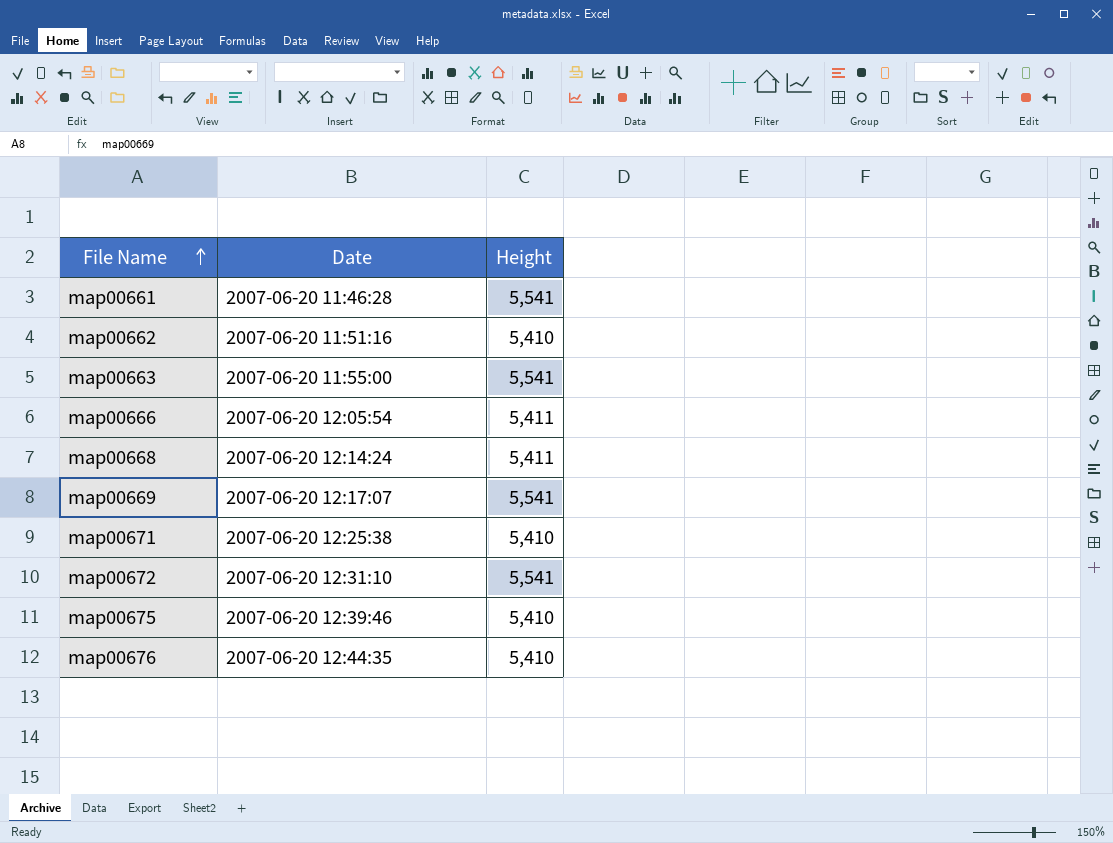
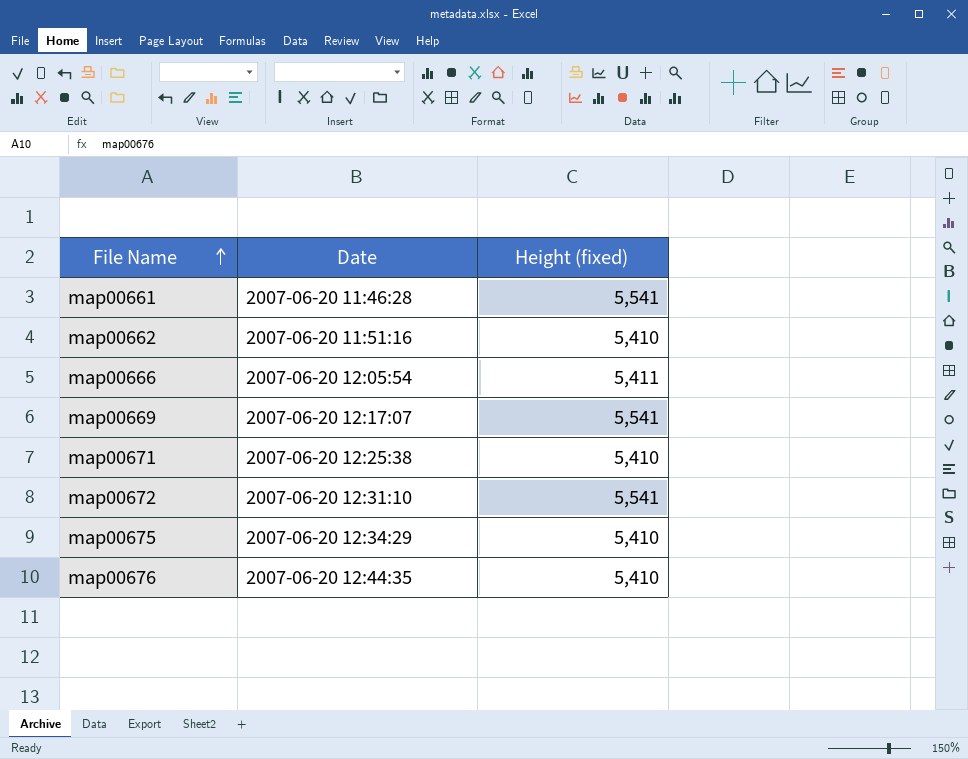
column name: Height -> Height (fixed)
row map00663: 2007-06-20 11:55:00 | 5,541 -> none
row map00668: 2007-06-20 12:14:24 | 5,411 -> none
map00675 | Date: 2007-06-20 12:39:46 -> 2007-06-20 12:34:29

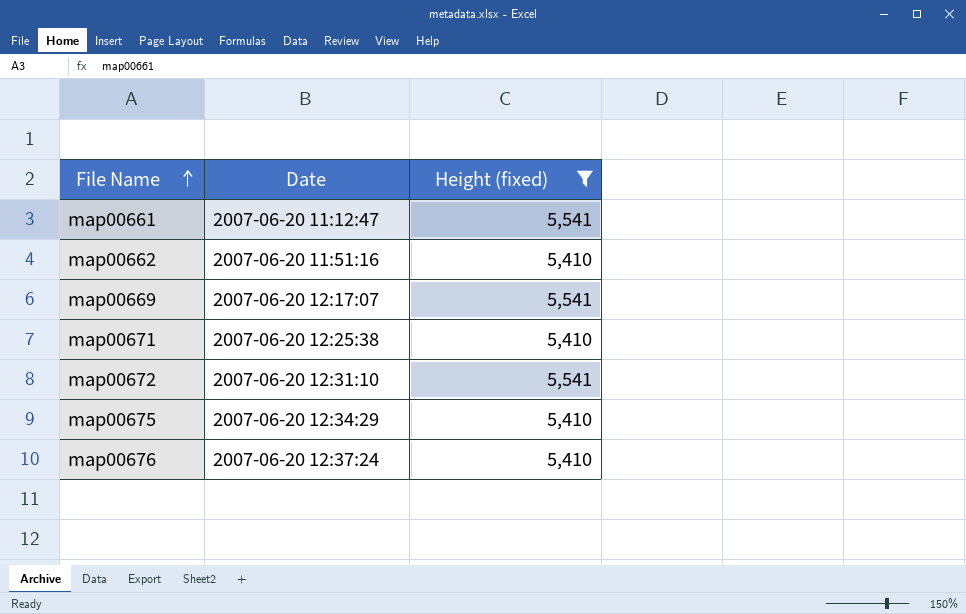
filter: none -> Height (fixed) != 5,411
map00661 | Date: 2007-06-20 11:46:28 -> 2007-06-20 11:12:47
map00676 | Date: 2007-06-20 12:44:35 -> 2007-06-20 12:37:24

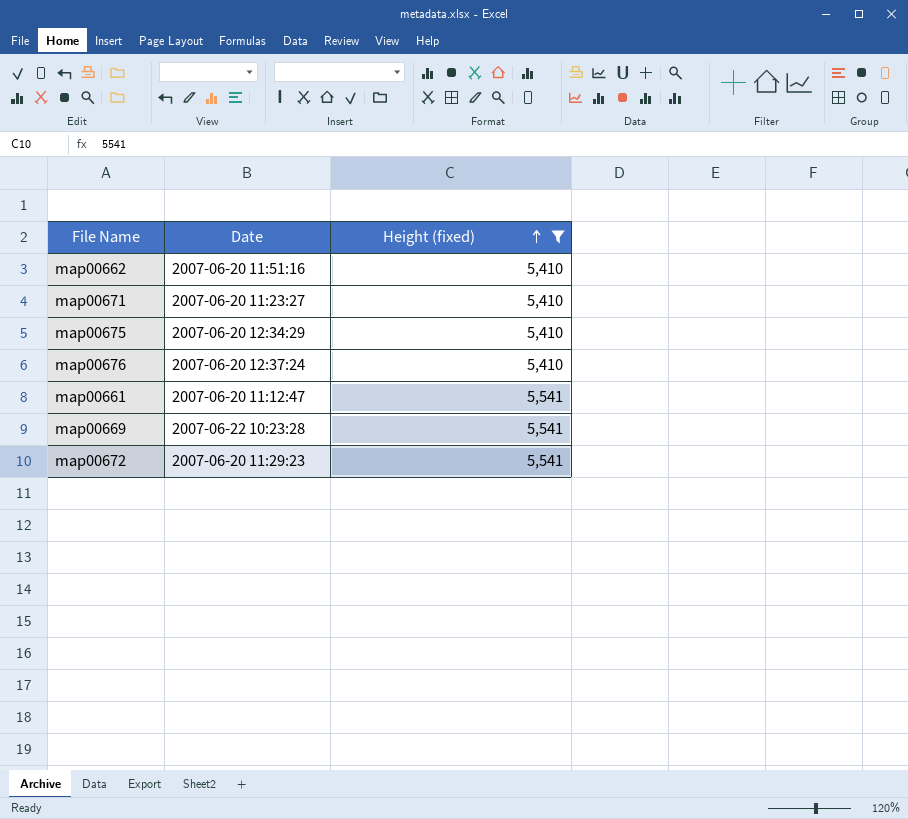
row order: File Name ascending -> Height (fixed) ascending
map00671 | Date: 2007-06-20 12:25:38 -> 2007-06-20 11:23:27
map00669 | Date: 2007-06-20 12:17:07 -> 2007-06-22 10:23:28
map00672 | Date: 2007-06-20 12:31:10 -> 2007-06-20 11:29:23

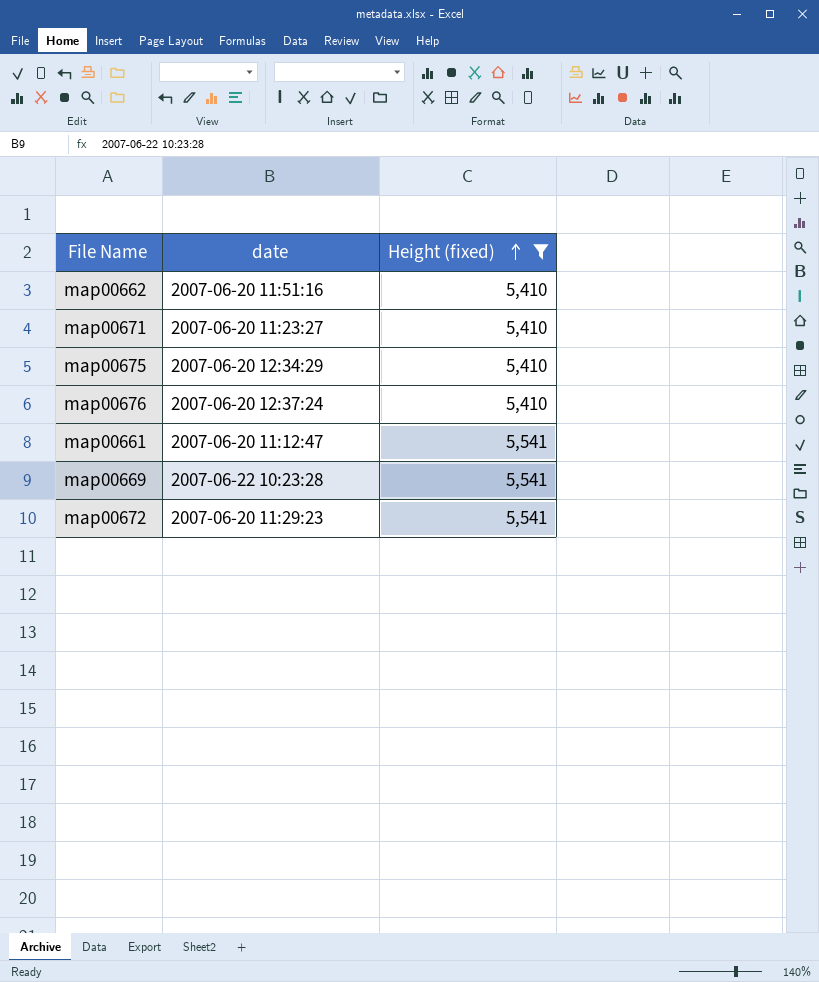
column name: Date -> date

